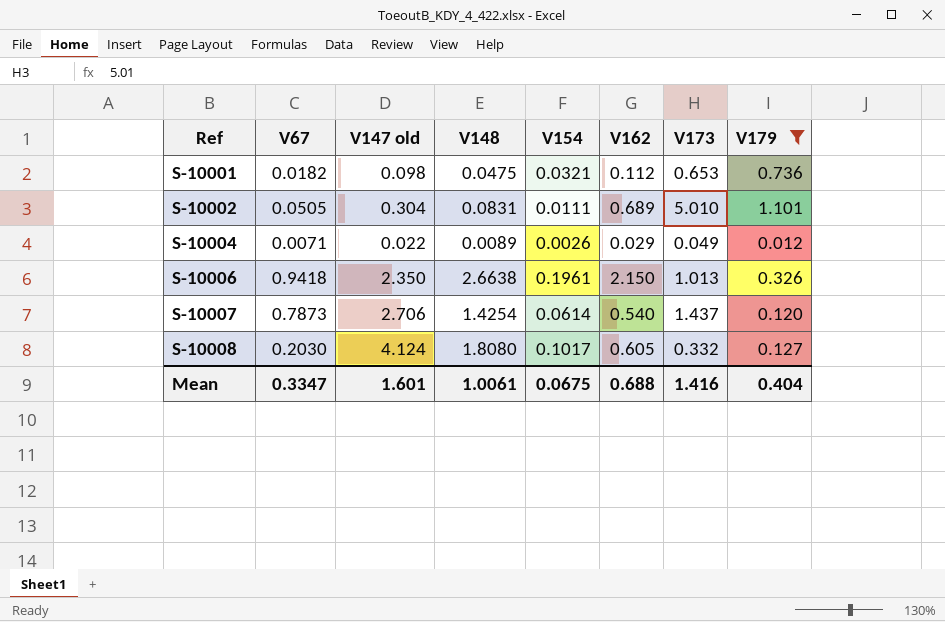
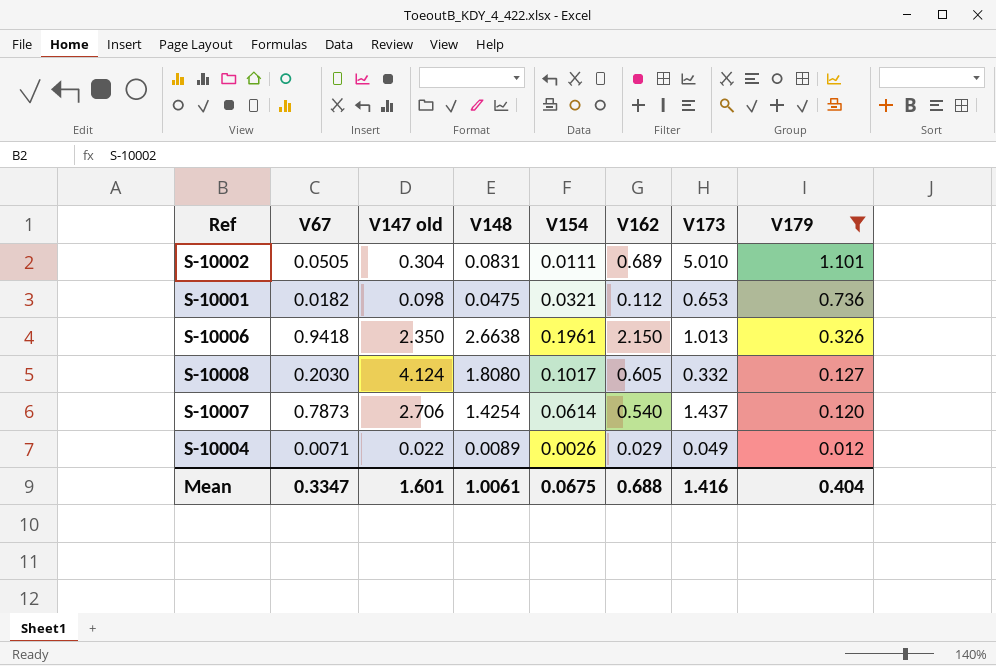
row order: Ref ascending -> V179 descending

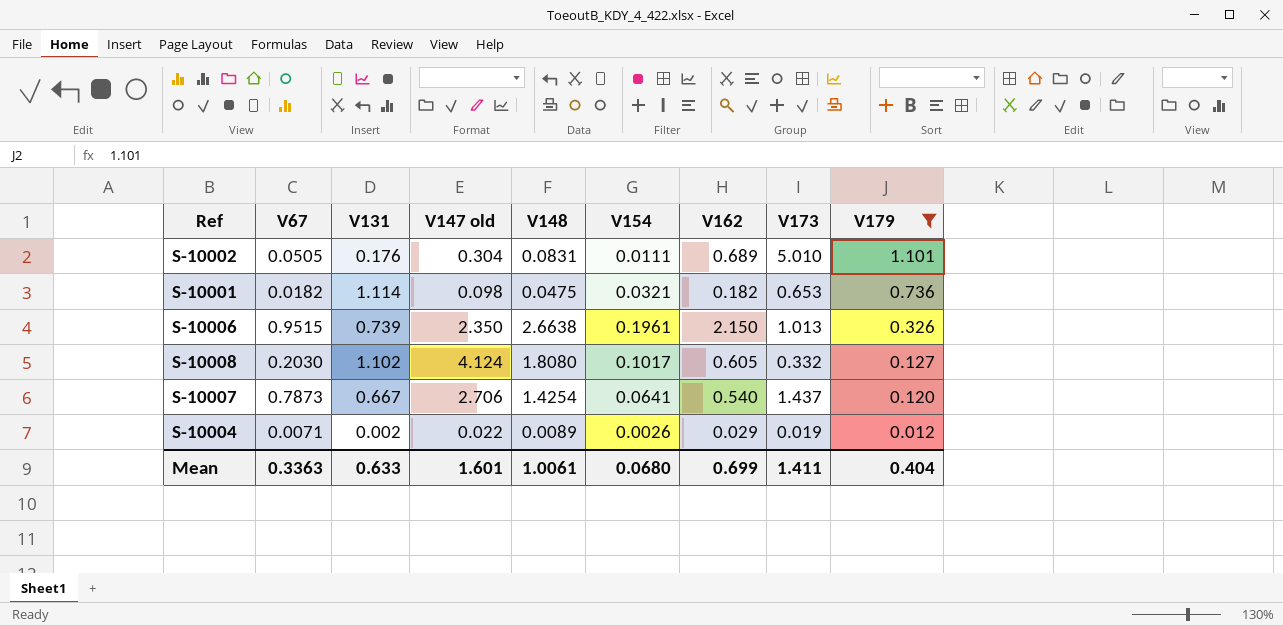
column V131 | position: none -> 3
S-10001 | V162: 0.112 -> 0.182
S-10006 | V67: 0.9418 -> 0.9515
S-10007 | V154: 0.0614 -> 0.0641
S-10004 | V173: 0.049 -> 0.019
Mean | V67: 0.3347 -> 0.3363
Mean | V154: 0.0675 -> 0.0680
Mean | V162: 0.688 -> 0.699
Mean | V173: 1.416 -> 1.411

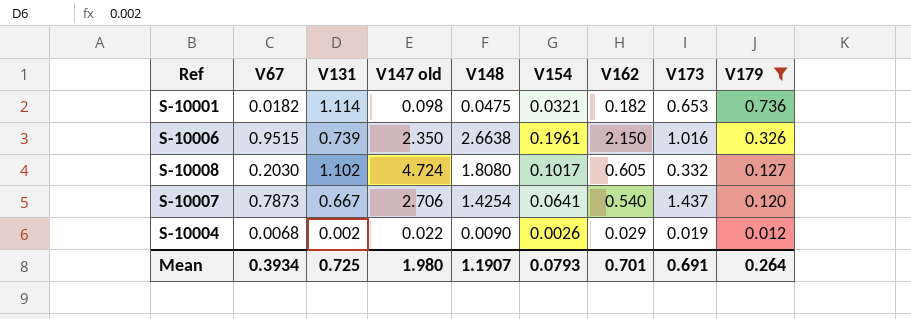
row S-10002: 0.0505 | 0.176 | 0.304 | 0.0831 | 0.0111 | 0.689 | 5.010 | 1.101 -> none
S-10006 | V173: 1.013 -> 1.016
S-10008 | V147 old: 4.124 -> 4.724
S-10004 | V67: 0.0071 -> 0.0068
S-10004 | V148: 0.0089 -> 0.0090
Mean | V67: 0.3363 -> 0.3934
Mean | V131: 0.633 -> 0.725
Mean | V147 old: 1.601 -> 1.980
Mean | V148: 1.0061 -> 1.1907
Mean | V154: 0.0680 -> 0.0793
Mean | V162: 0.699 -> 0.701
Mean | V173: 1.411 -> 0.691
Mean | V179: 0.404 -> 0.264

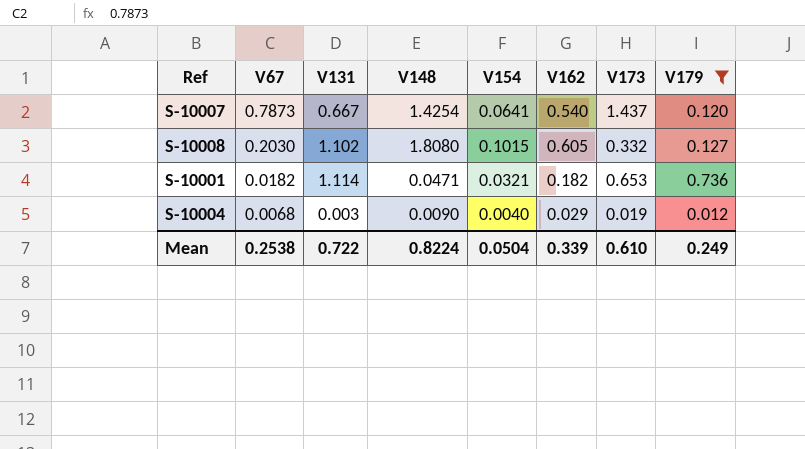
row order: V179 descending -> V67 descending
column V147 old | position: 4 -> none
row S-10006: 0.9515 | 0.739 | 2.350 | 2.6638 | 0.1961 | 2.150 | 1.016 | 0.326 -> none
S-10008 | V154: 0.1017 -> 0.1015
S-10001 | V148: 0.0475 -> 0.0471
S-10004 | V131: 0.002 -> 0.003
S-10004 | V154: 0.0026 -> 0.0040
Mean | V67: 0.3934 -> 0.2538
Mean | V131: 0.725 -> 0.722
Mean | V148: 1.1907 -> 0.8224
Mean | V154: 0.0793 -> 0.0504
Mean | V162: 0.701 -> 0.339
Mean | V173: 0.691 -> 0.610
Mean | V179: 0.264 -> 0.249

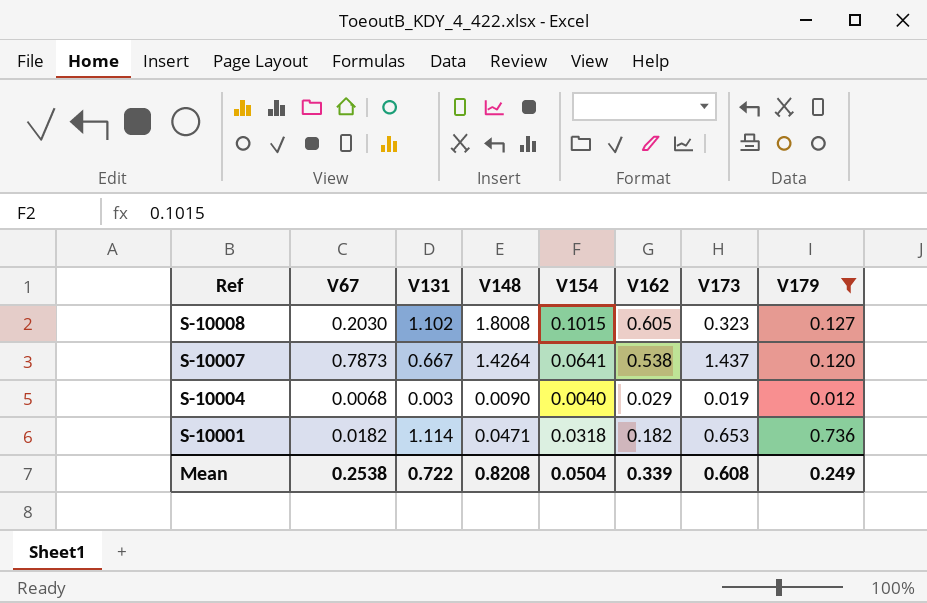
row order: V67 descending -> Ref descending
S-10008 | V148: 1.8080 -> 1.8008
S-10008 | V173: 0.332 -> 0.323
S-10007 | V148: 1.4254 -> 1.4264
S-10007 | V162: 0.540 -> 0.538
S-10001 | V154: 0.0321 -> 0.0318
Mean | V148: 0.8224 -> 0.8208
Mean | V173: 0.610 -> 0.608

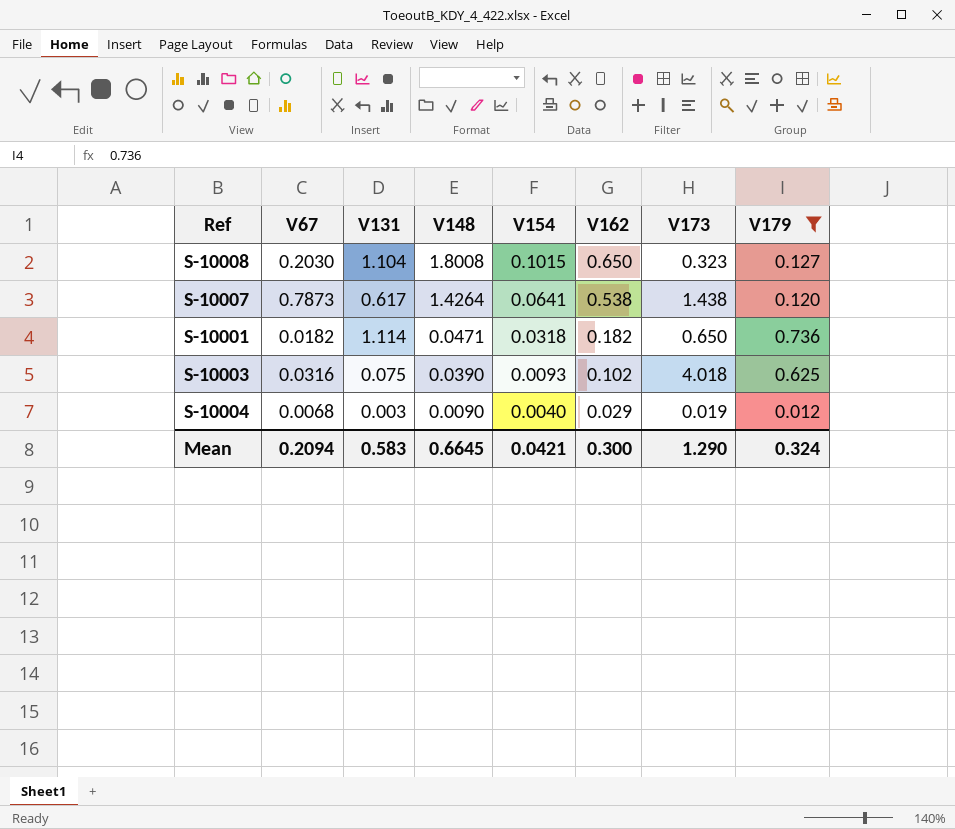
row order: Ref descending -> V148 descending
S-10008 | V131: 1.102 -> 1.104
S-10008 | V162: 0.605 -> 0.650
S-10007 | V131: 0.667 -> 0.617
S-10007 | V173: 1.437 -> 1.438
S-10001 | V173: 0.653 -> 0.650
row S-10003: none -> 0.0316 | 0.075 | 0.0390 | 0.0093 | 0.102 | 4.018 | 0.625
Mean | V67: 0.2538 -> 0.2094
Mean | V131: 0.722 -> 0.583
Mean | V148: 0.8208 -> 0.6645
Mean | V154: 0.0504 -> 0.0421
Mean | V162: 0.339 -> 0.300
Mean | V173: 0.608 -> 1.290
Mean | V179: 0.249 -> 0.324

